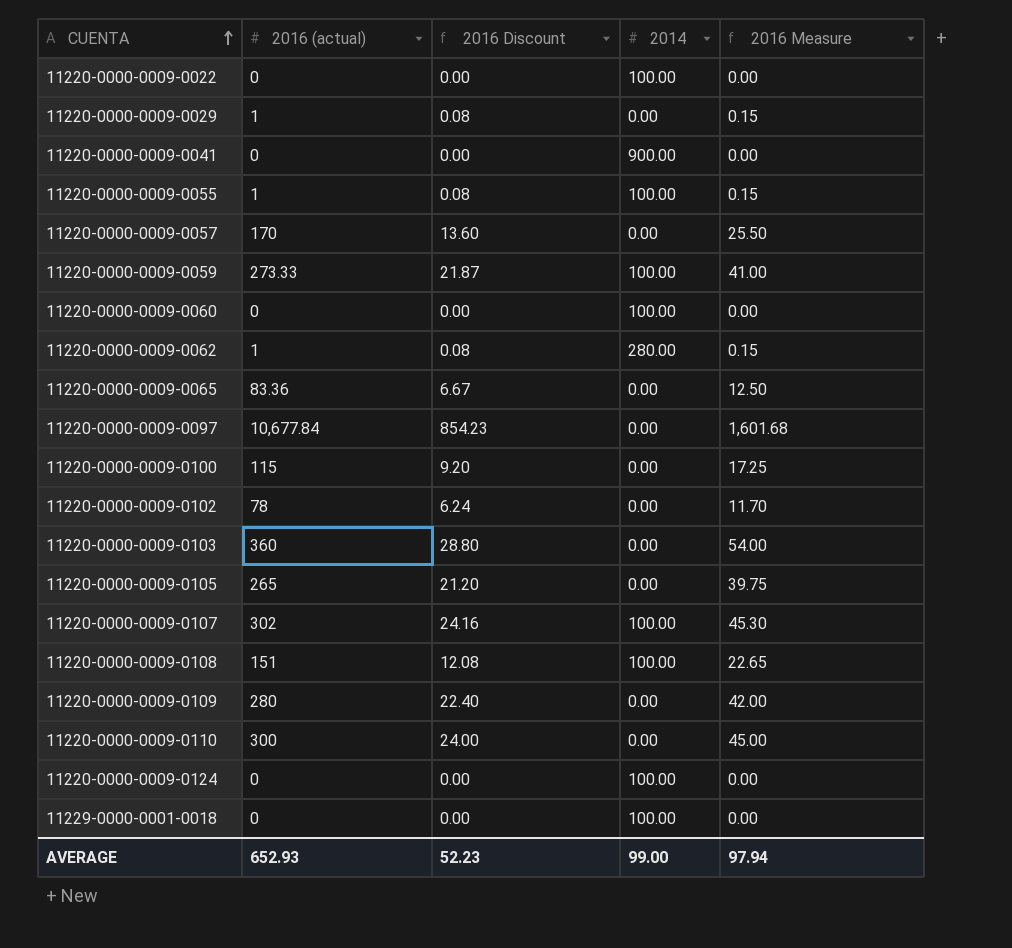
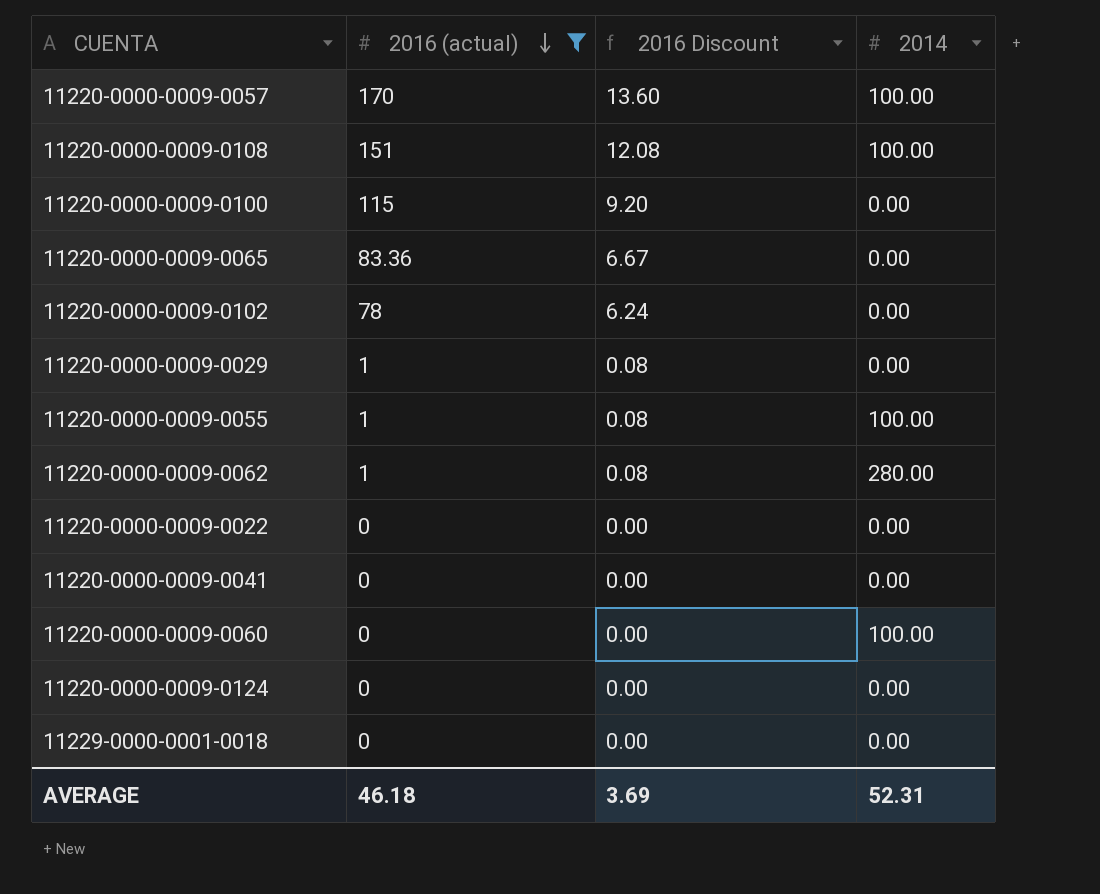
filter: none -> 2016 (actual) <= 170
row order: CUENTA ascending -> 2016 (actual) descending
column 2016 Measure | formula: [2016 (actual)] * 0.15 -> none
11220-0000-0009-0057 | 2014: 0.00 -> 100.00
11220-0000-0009-0022 | 2014: 100.00 -> 0.00
11220-0000-0009-0041 | 2014: 900.00 -> 0.00
11220-0000-0009-0124 | 2014: 100.00 -> 0.00
11229-0000-0001-0018 | 2014: 100.00 -> 0.00
AVERAGE | 2016 (actual): 652.93 -> 46.18
AVERAGE | 2016 Discount: 52.23 -> 3.69
AVERAGE | 2014: 99.00 -> 52.31

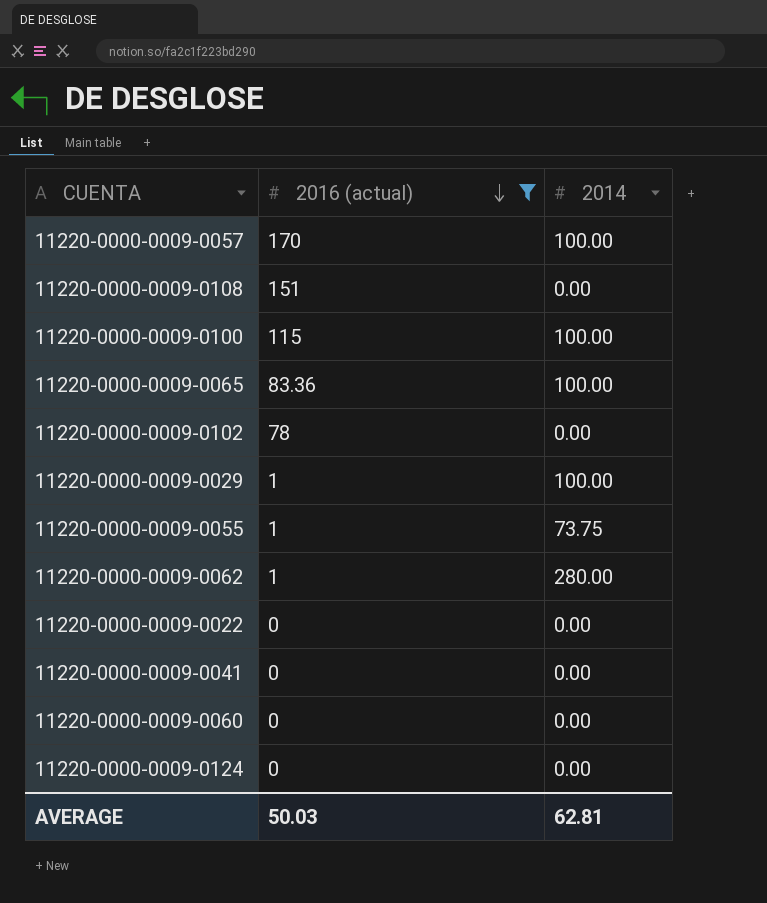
column 2016 Discount | formula: [2016 (actual)] * 0.08 -> none
row 11229-0000-0001-0018: 0 | 0.00 | 0.00 -> none
11220-0000-0009-0108 | 2014: 100.00 -> 0.00
11220-0000-0009-0100 | 2014: 0.00 -> 100.00
11220-0000-0009-0065 | 2014: 0.00 -> 100.00
11220-0000-0009-0029 | 2014: 0.00 -> 100.00
11220-0000-0009-0055 | 2014: 100.00 -> 73.75
11220-0000-0009-0060 | 2014: 100.00 -> 0.00
AVERAGE | 2016 (actual): 46.18 -> 50.03
AVERAGE | 2014: 52.31 -> 62.81

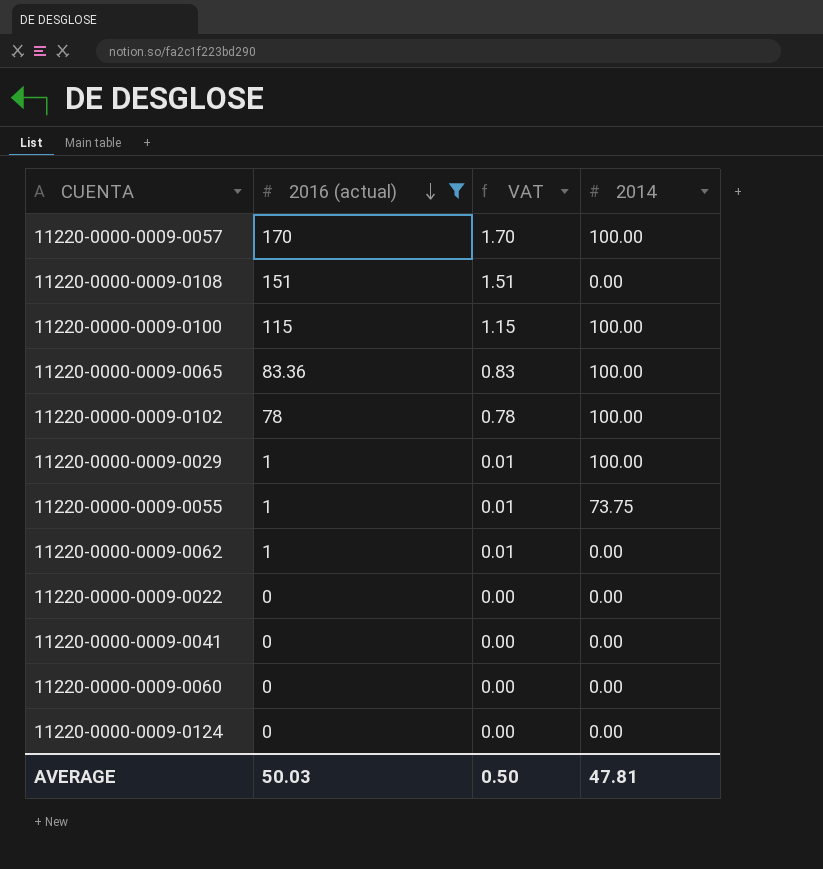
column VAT | formula: none -> [2016 (actual)] * 0.01
11220-0000-0009-0102 | 2014: 0.00 -> 100.00
11220-0000-0009-0062 | 2014: 280.00 -> 0.00
AVERAGE | 2014: 62.81 -> 47.81

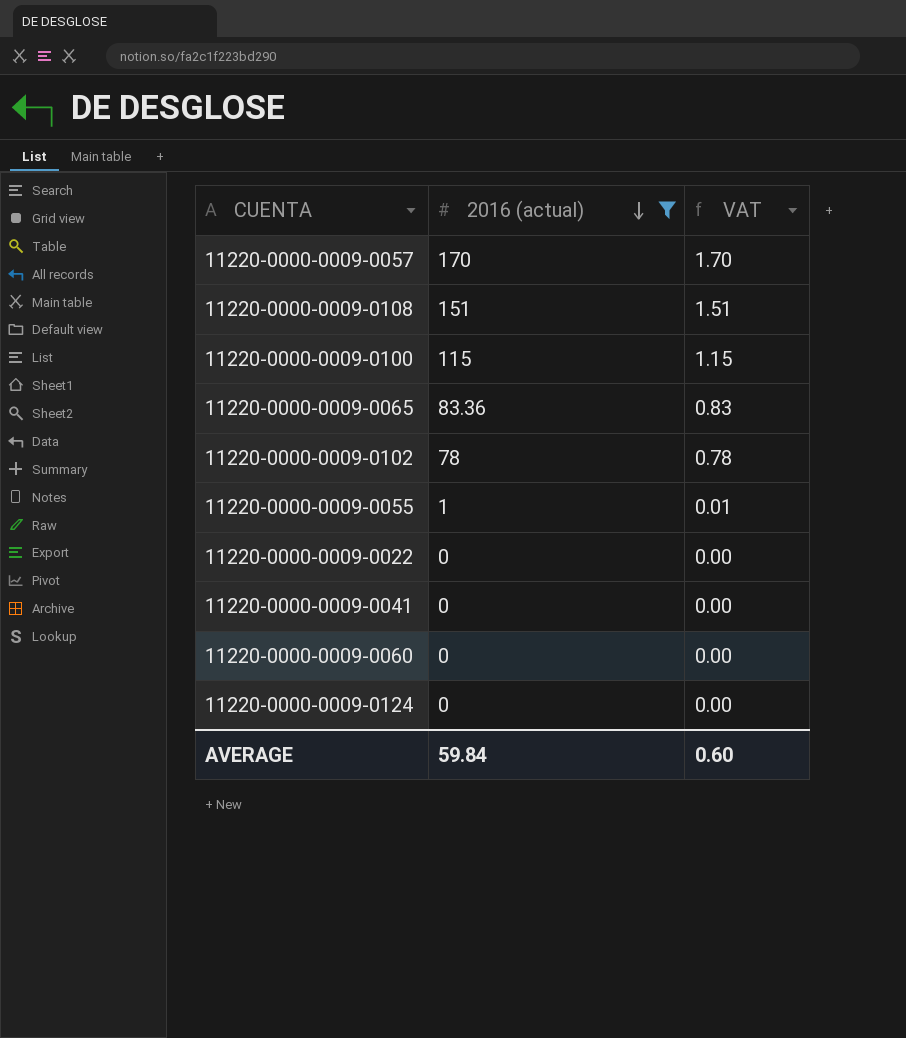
column 2014 | position: 4 -> none
row 11220-0000-0009-0029: 1 | 0.01 | 100.00 -> none
row 11220-0000-0009-0062: 1 | 0.01 | 0.00 -> none
AVERAGE | 2016 (actual): 50.03 -> 59.84
AVERAGE | VAT: 0.50 -> 0.60

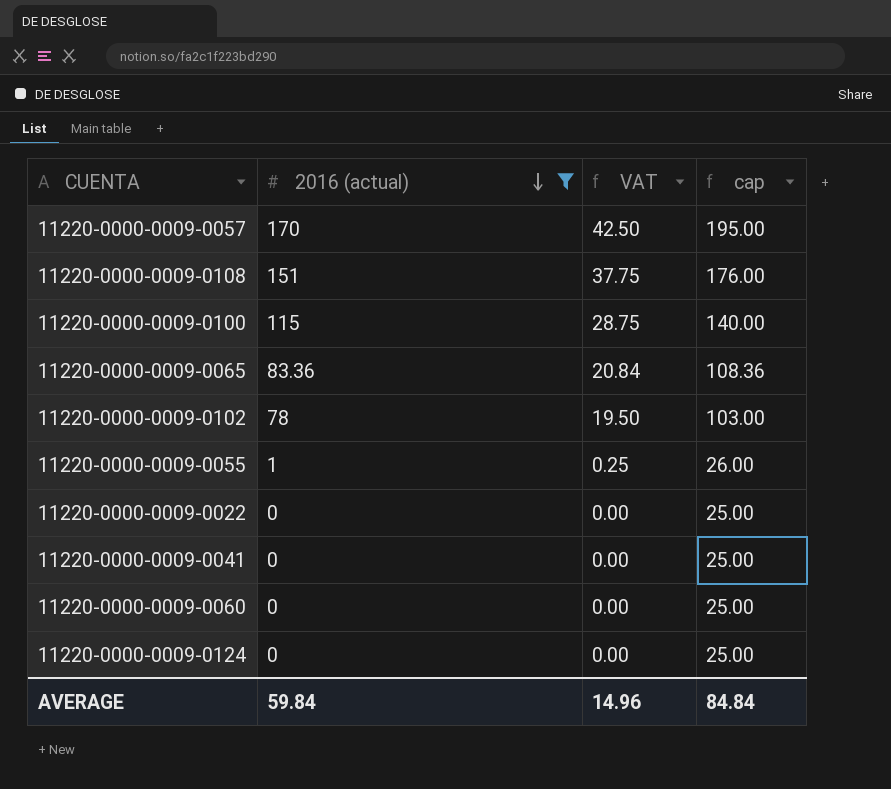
column VAT | formula: [2016 (actual)] * 0.01 -> [2016 (actual)] * 0.25
column cap | formula: none -> [2016 (actual)] + 25
AVERAGE | VAT: 0.60 -> 14.96

